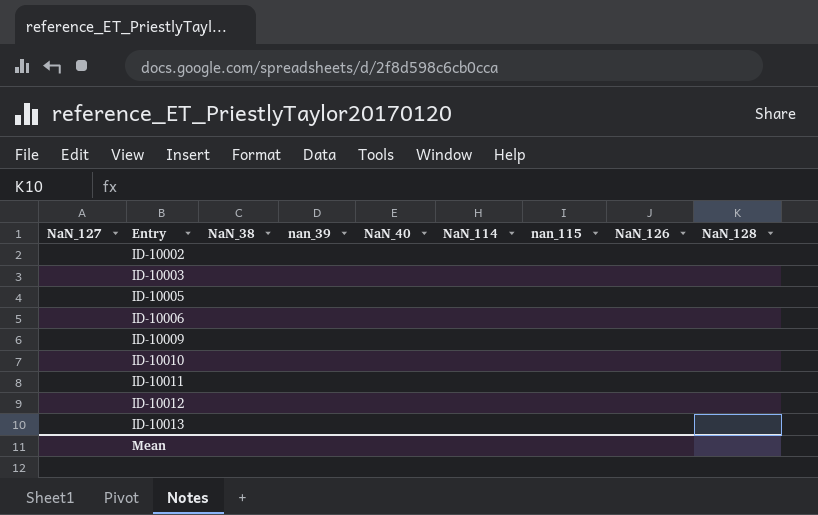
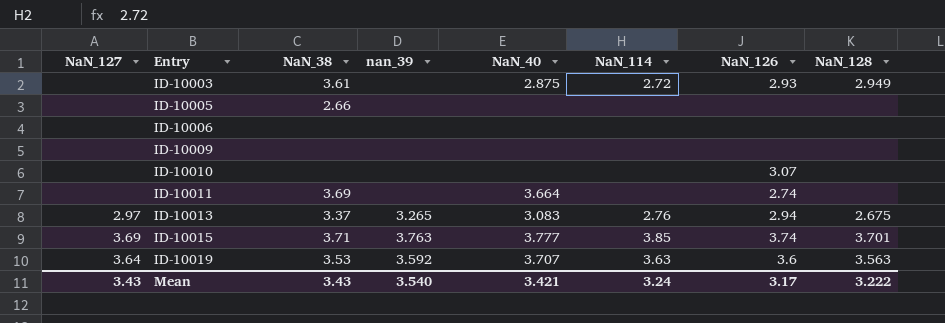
column nan_115 | position: 7 -> none
row ID-10002: none | none | none | none | none | none | none | none -> none
row ID-10012: none | none | none | none | none | none | none | none -> none
ID-10003 | NaN_38: none -> 3.61
ID-10003 | NaN_40: none -> 2.875
ID-10003 | NaN_114: none -> 2.72
ID-10003 | NaN_126: none -> 2.93
ID-10003 | NaN_128: none -> 2.949
ID-10005 | NaN_38: none -> 2.66
ID-10010 | NaN_126: none -> 3.07
ID-10011 | NaN_38: none -> 3.69
ID-10011 | NaN_40: none -> 3.664
ID-10011 | NaN_126: none -> 2.74
ID-10013 | NaN_127: none -> 2.97
ID-10013 | NaN_38: none -> 3.37
ID-10013 | nan_39: none -> 3.265
ID-10013 | NaN_40: none -> 3.083
ID-10013 | NaN_114: none -> 2.76
ID-10013 | NaN_126: none -> 2.94
ID-10013 | NaN_128: none -> 2.675
row ID-10015: none -> 3.69 | 3.71 | 3.763 | 3.777 | 3.85 | 3.74 | 3.701
row ID-10019: none -> 3.64 | 3.53 | 3.592 | 3.707 | 3.63 | 3.6 | 3.563
Mean | NaN_127: none -> 3.43
Mean | NaN_38: none -> 3.43
Mean | nan_39: none -> 3.540
Mean | NaN_40: none -> 3.421
Mean | NaN_114: none -> 3.24
Mean | NaN_126: none -> 3.17
Mean | NaN_128: none -> 3.222

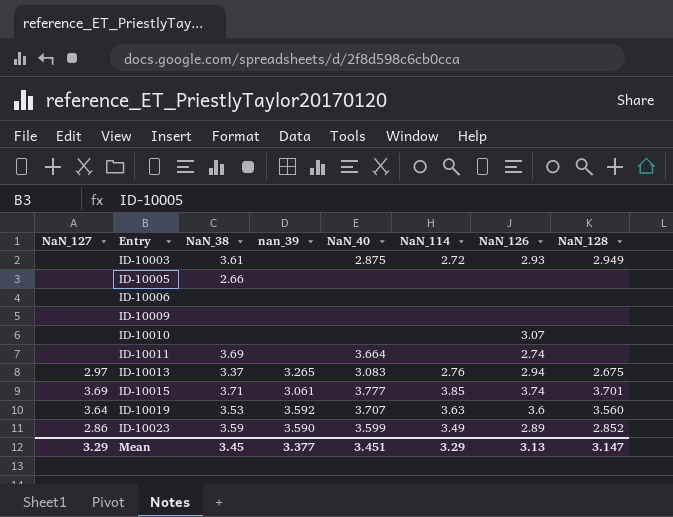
ID-10015 | nan_39: 3.763 -> 3.061
ID-10019 | NaN_128: 3.563 -> 3.560
row ID-10023: none -> 2.86 | 3.59 | 3.590 | 3.599 | 3.49 | 2.89 | 2.852
Mean | NaN_127: 3.43 -> 3.29
Mean | NaN_38: 3.43 -> 3.45
Mean | nan_39: 3.540 -> 3.377
Mean | NaN_40: 3.421 -> 3.451
Mean | NaN_114: 3.24 -> 3.29
Mean | NaN_126: 3.17 -> 3.13
Mean | NaN_128: 3.222 -> 3.147

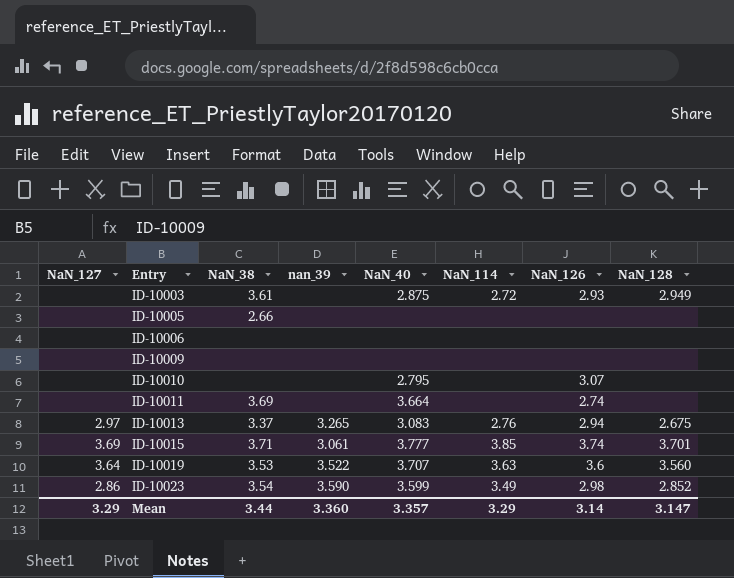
ID-10010 | NaN_40: none -> 2.795
ID-10019 | nan_39: 3.592 -> 3.522
ID-10023 | NaN_38: 3.59 -> 3.54
ID-10023 | NaN_126: 2.89 -> 2.98
Mean | NaN_38: 3.45 -> 3.44
Mean | nan_39: 3.377 -> 3.360
Mean | NaN_40: 3.451 -> 3.357
Mean | NaN_126: 3.13 -> 3.14

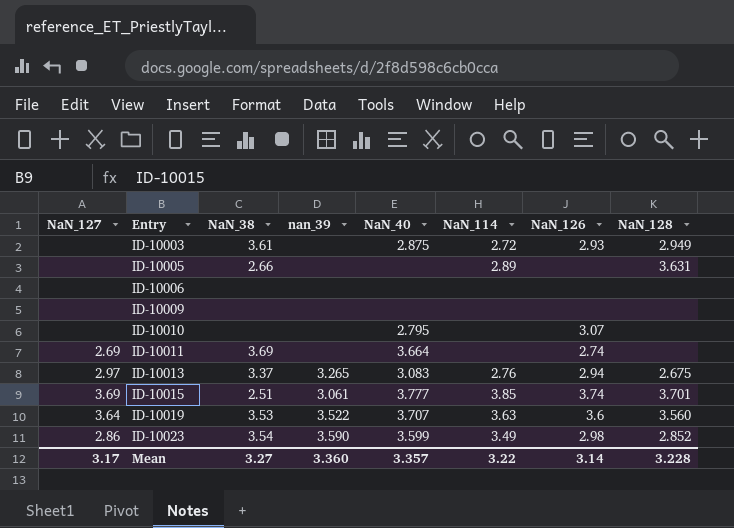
ID-10005 | NaN_114: none -> 2.89
ID-10005 | NaN_128: none -> 3.631
ID-10011 | NaN_127: none -> 2.69
ID-10015 | NaN_38: 3.71 -> 2.51
Mean | NaN_127: 3.29 -> 3.17
Mean | NaN_38: 3.44 -> 3.27
Mean | NaN_114: 3.29 -> 3.22
Mean | NaN_128: 3.147 -> 3.228

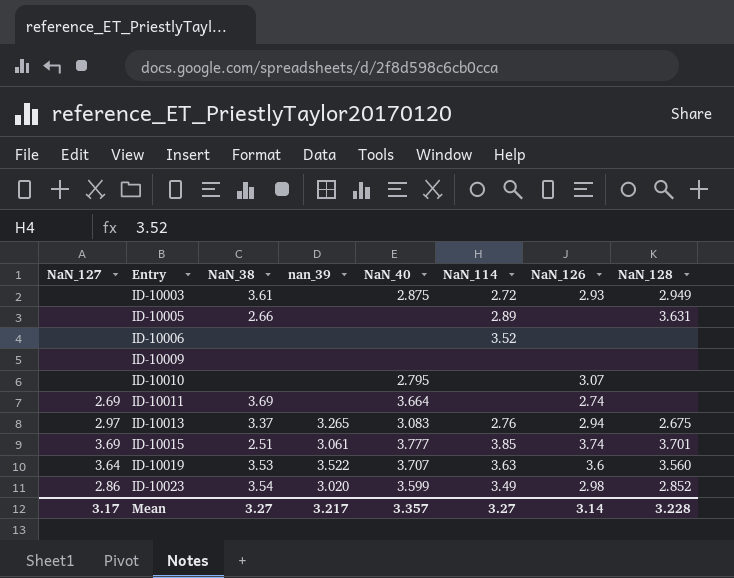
ID-10006 | NaN_114: none -> 3.52
ID-10023 | nan_39: 3.590 -> 3.020
Mean | nan_39: 3.360 -> 3.217
Mean | NaN_114: 3.22 -> 3.27

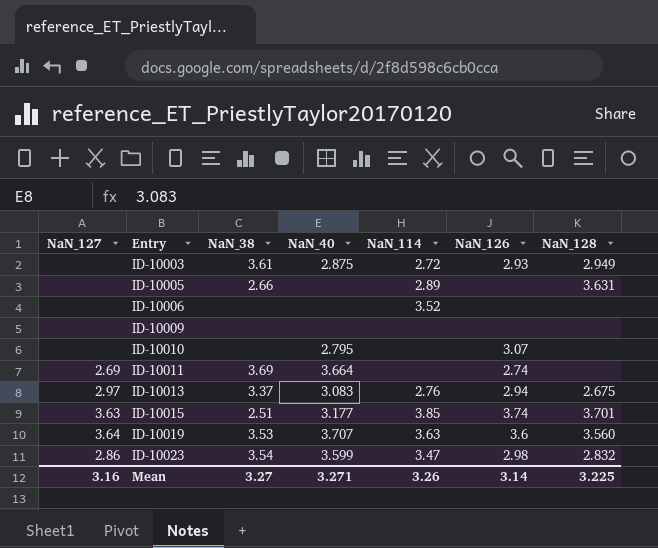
column nan_39 | position: 4 -> none
ID-10015 | NaN_127: 3.69 -> 3.63
ID-10015 | NaN_40: 3.777 -> 3.177
ID-10023 | NaN_114: 3.49 -> 3.47
ID-10023 | NaN_128: 2.852 -> 2.832
Mean | NaN_127: 3.17 -> 3.16
Mean | NaN_40: 3.357 -> 3.271
Mean | NaN_114: 3.27 -> 3.26
Mean | NaN_128: 3.228 -> 3.225

